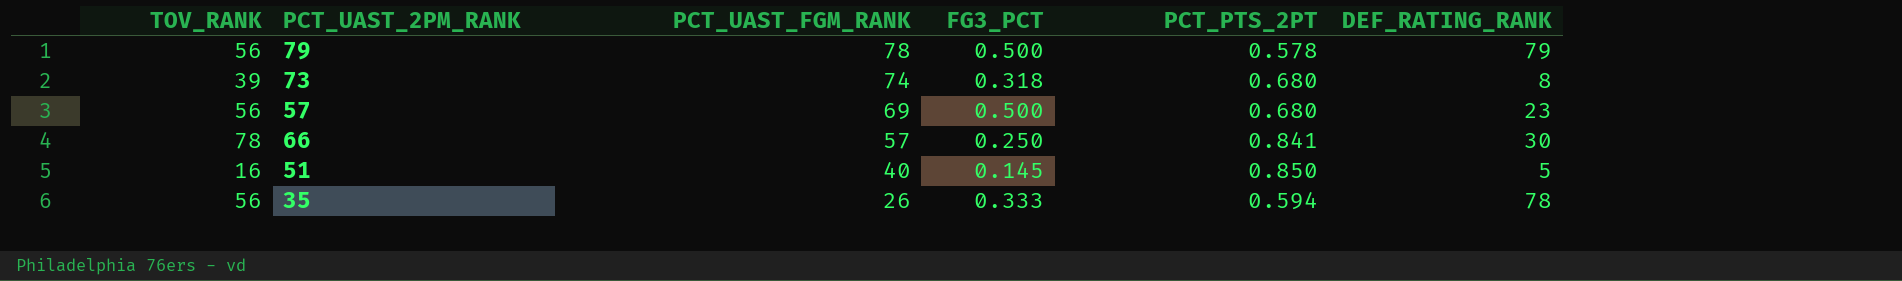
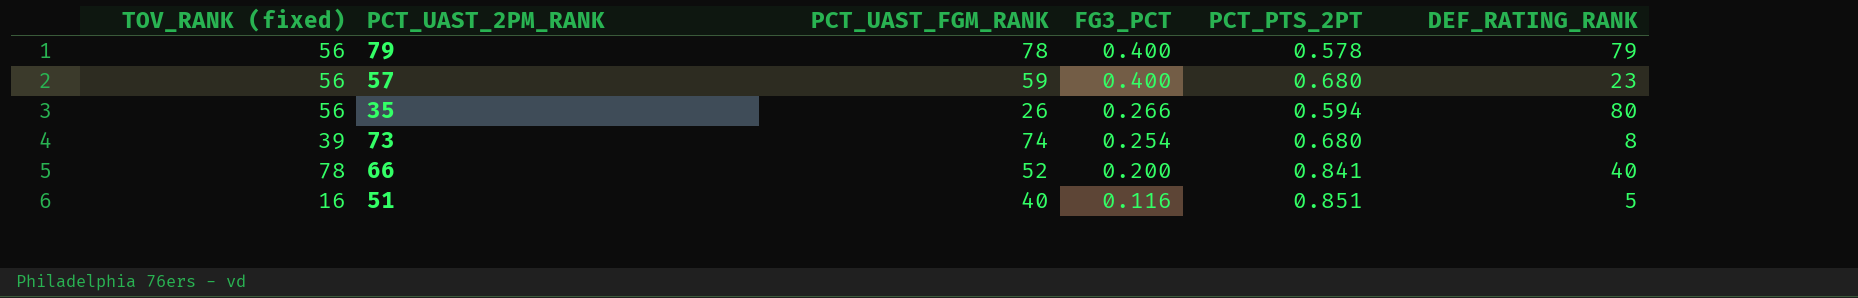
row order: PCT_UAST_FGM_RANK descending -> FG3_PCT descending
column name: TOV_RANK -> TOV_RANK (fixed)
79 | FG3_PCT: 0.500 -> 0.400
57 | PCT_UAST_FGM_RANK: 69 -> 59
57 | FG3_PCT: 0.500 -> 0.400
35 | FG3_PCT: 0.333 -> 0.266
35 | DEF_RATING_RANK: 78 -> 80
73 | FG3_PCT: 0.318 -> 0.254
66 | PCT_UAST_FGM_RANK: 57 -> 52
66 | FG3_PCT: 0.250 -> 0.200
66 | DEF_RATING_RANK: 30 -> 40
51 | FG3_PCT: 0.145 -> 0.116
51 | PCT_PTS_2PT: 0.850 -> 0.851

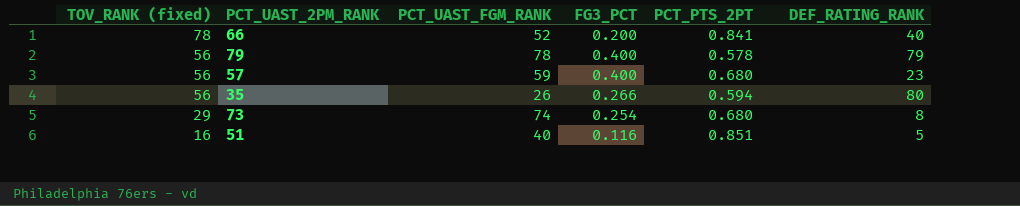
row order: FG3_PCT descending -> TOV_RANK (fixed) descending
73 | TOV_RANK (fixed): 39 -> 29

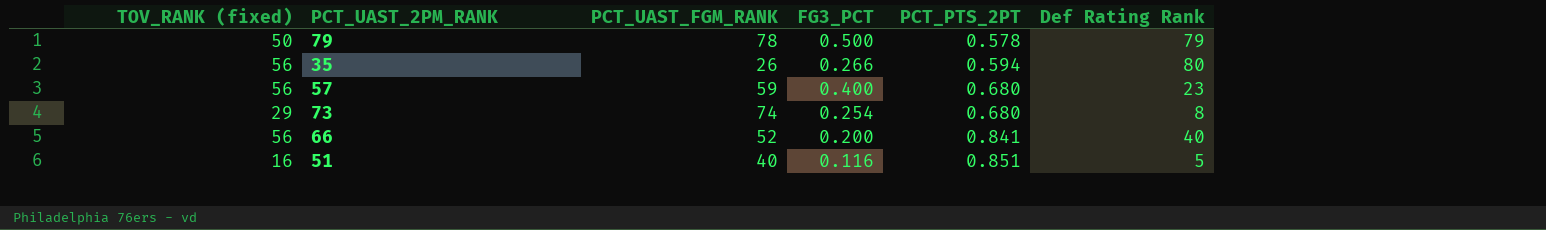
row order: TOV_RANK (fixed) descending -> PCT_PTS_2PT ascending
column name: DEF_RATING_RANK -> Def Rating Rank
79 | TOV_RANK (fixed): 56 -> 50
79 | FG3_PCT: 0.400 -> 0.500
66 | TOV_RANK (fixed): 78 -> 56

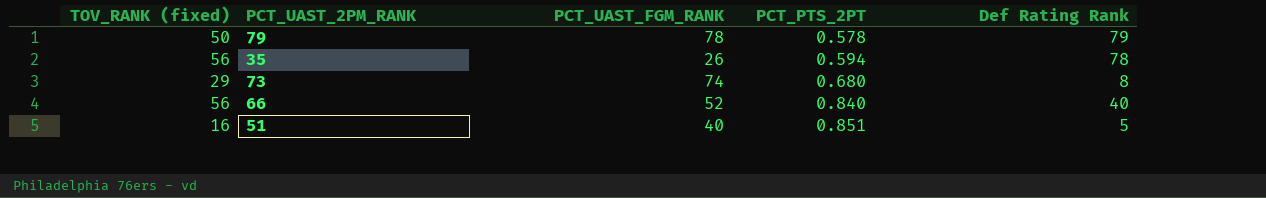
column FG3_PCT | position: 4 -> none
row 57: 56 | 59 | 0.400 | 0.680 | 23 -> none
35 | Def Rating Rank: 80 -> 78
66 | PCT_PTS_2PT: 0.841 -> 0.840

